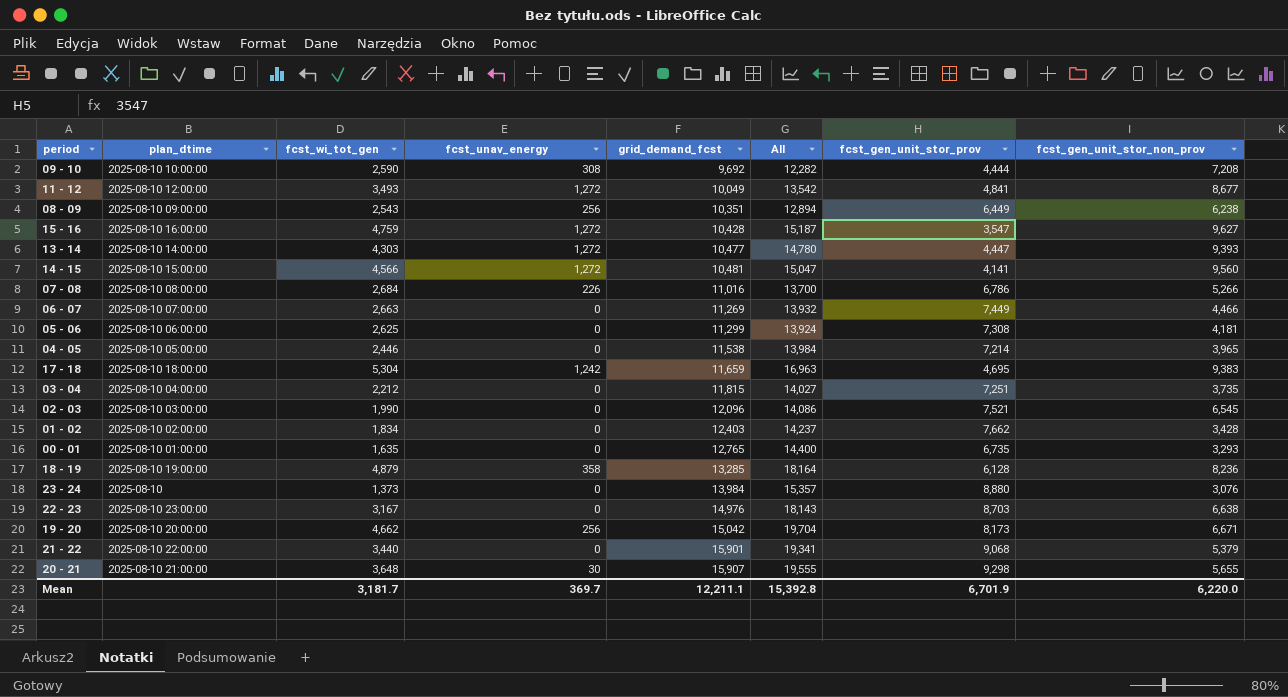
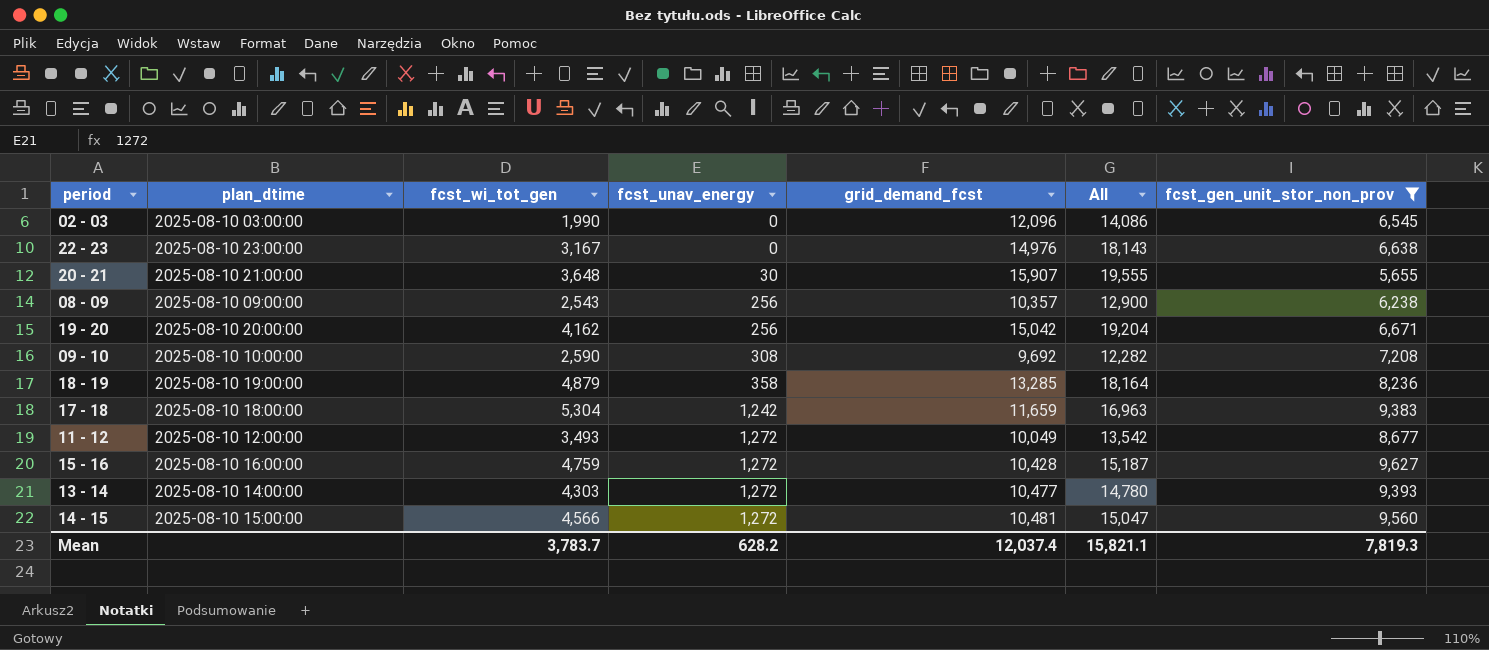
filter: none -> fcst_gen_unit_stor_non_prov >= 5,655
row order: grid_demand_fcst ascending -> fcst_unav_energy ascending
column fcst_gen_unit_stor_prov | position: 7 -> none
08 - 09 | grid_demand_fcst: 10,351 -> 10,357
08 - 09 | All: 12,894 -> 12,900
19 - 20 | fcst_wi_tot_gen: 4,662 -> 4,162
19 - 20 | All: 19,704 -> 19,204
Mean | fcst_wi_tot_gen: 3,181.7 -> 3,783.7
Mean | fcst_unav_energy: 369.7 -> 628.2
Mean | grid_demand_fcst: 12,211.1 -> 12,037.4
Mean | All: 15,392.8 -> 15,821.1
Mean | fcst_gen_unit_stor_non_prov: 6,220.0 -> 7,819.3

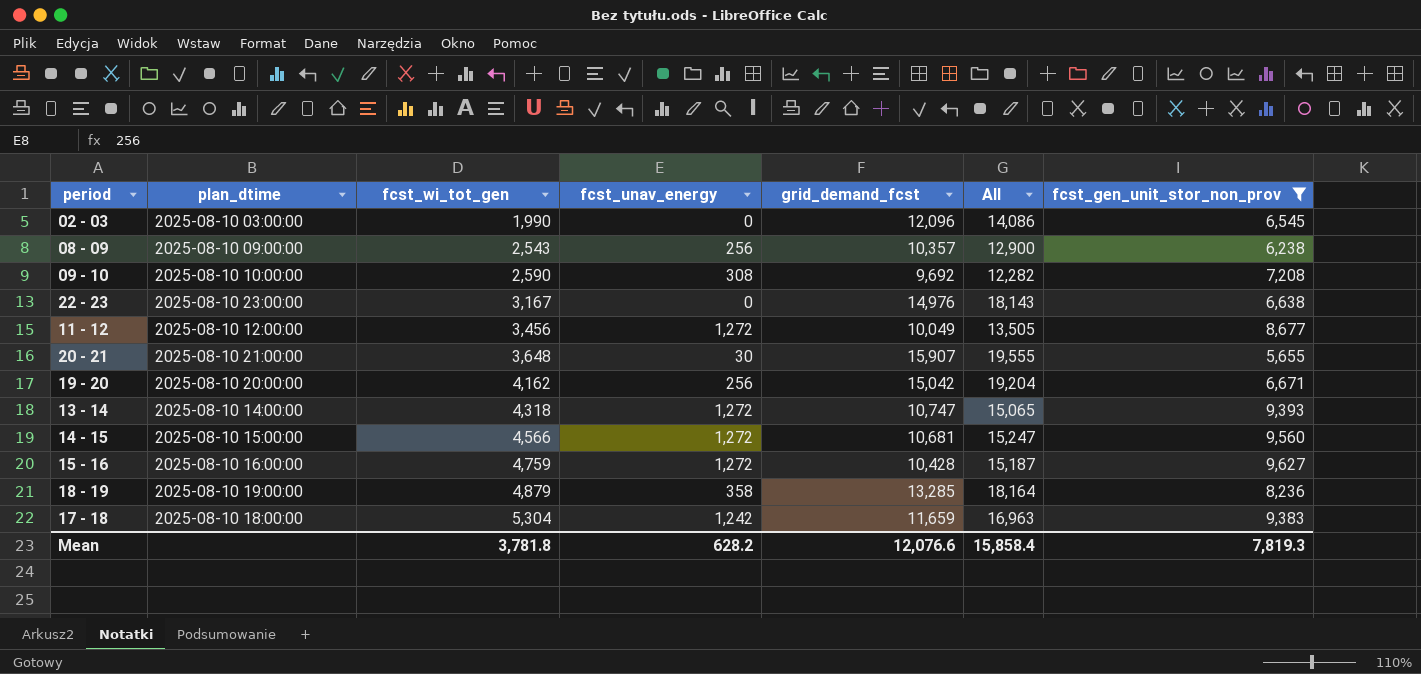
row order: fcst_unav_energy ascending -> fcst_wi_tot_gen ascending
11 - 12 | fcst_wi_tot_gen: 3,493 -> 3,456
11 - 12 | All: 13,542 -> 13,505
13 - 14 | fcst_wi_tot_gen: 4,303 -> 4,318
13 - 14 | grid_demand_fcst: 10,477 -> 10,747
13 - 14 | All: 14,780 -> 15,065
14 - 15 | grid_demand_fcst: 10,481 -> 10,681
14 - 15 | All: 15,047 -> 15,247
Mean | fcst_wi_tot_gen: 3,783.7 -> 3,781.8
Mean | grid_demand_fcst: 12,037.4 -> 12,076.6
Mean | All: 15,821.1 -> 15,858.4

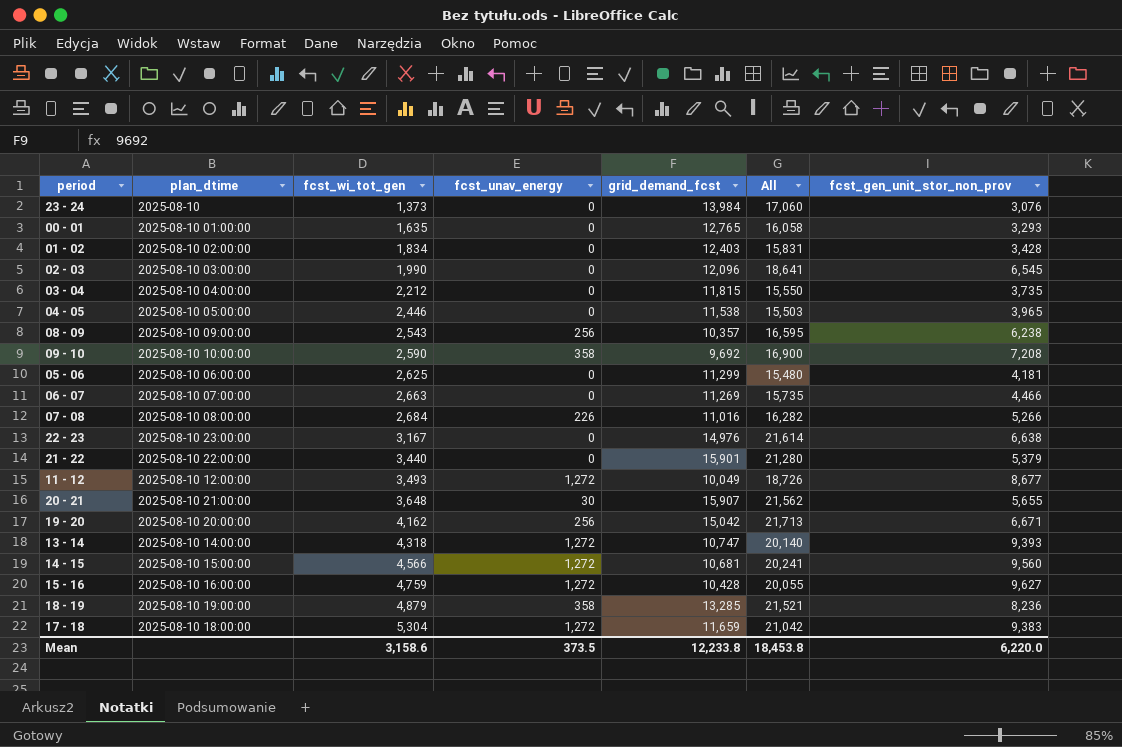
filter: fcst_gen_unit_stor_non_prov >= 5,655 -> none
column All | formula: [fcst_wi_tot_gen] + [grid_demand_fcst] -> [grid_demand_fcst] + [fcst_gen_unit_stor_non_prov]
09 - 10 | fcst_unav_energy: 308 -> 358
11 - 12 | fcst_wi_tot_gen: 3,456 -> 3,493
17 - 18 | fcst_unav_energy: 1,242 -> 1,272
Mean | fcst_wi_tot_gen: 3,781.8 -> 3,158.6
Mean | fcst_unav_energy: 628.2 -> 373.5
Mean | grid_demand_fcst: 12,076.6 -> 12,233.8
Mean | All: 15,858.4 -> 18,453.8
Mean | fcst_gen_unit_stor_non_prov: 7,819.3 -> 6,220.0

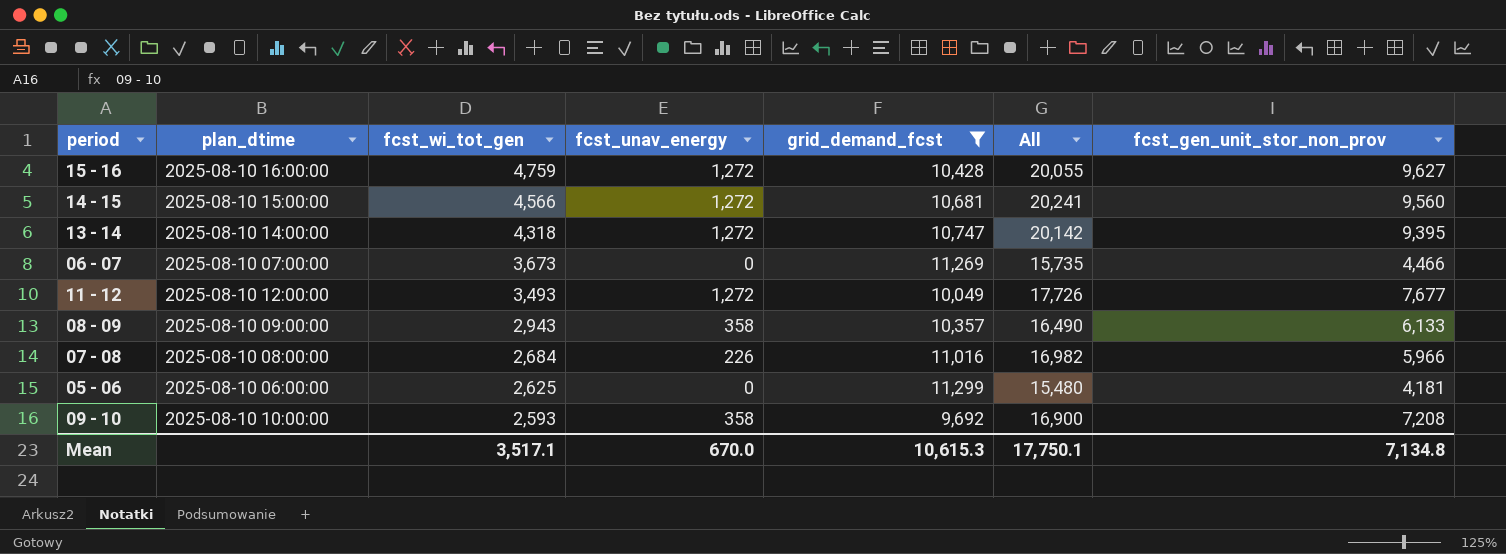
filter: none -> grid_demand_fcst <= 11,299
row order: fcst_wi_tot_gen ascending -> fcst_wi_tot_gen descending
13 - 14 | All: 20,140 -> 20,142
13 - 14 | fcst_gen_unit_stor_non_prov: 9,393 -> 9,395
06 - 07 | fcst_wi_tot_gen: 2,663 -> 3,673
11 - 12 | All: 18,726 -> 17,726
11 - 12 | fcst_gen_unit_stor_non_prov: 8,677 -> 7,677
08 - 09 | fcst_wi_tot_gen: 2,543 -> 2,943
08 - 09 | fcst_unav_energy: 256 -> 358
08 - 09 | All: 16,595 -> 16,490
08 - 09 | fcst_gen_unit_stor_non_prov: 6,238 -> 6,133
07 - 08 | All: 16,282 -> 16,982
07 - 08 | fcst_gen_unit_stor_non_prov: 5,266 -> 5,966
09 - 10 | fcst_wi_tot_gen: 2,590 -> 2,593
Mean | fcst_wi_tot_gen: 3,158.6 -> 3,517.1
Mean | fcst_unav_energy: 373.5 -> 670.0
Mean | grid_demand_fcst: 12,233.8 -> 10,615.3
Mean | All: 18,453.8 -> 17,750.1
Mean | fcst_gen_unit_stor_non_prov: 6,220.0 -> 7,134.8

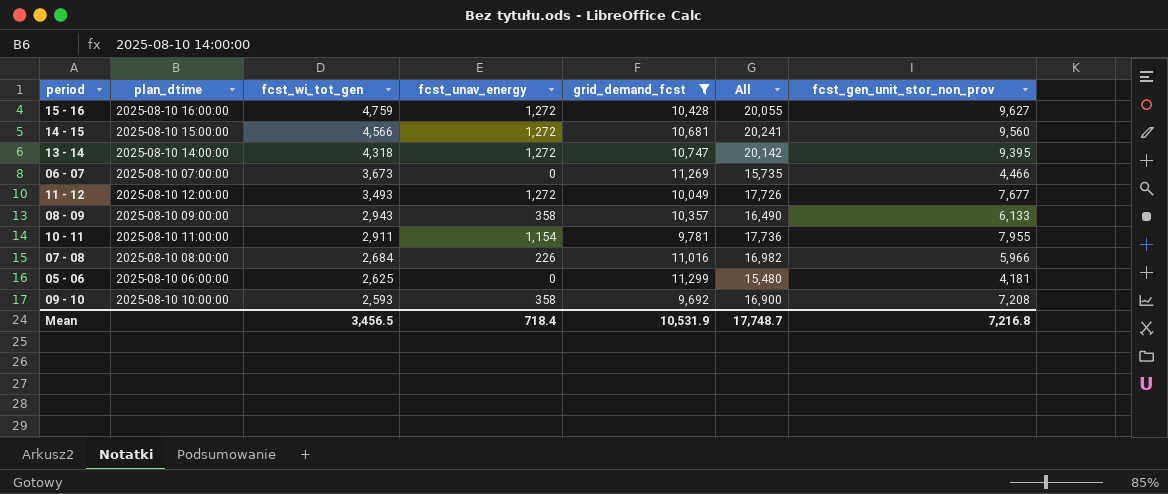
row 10 - 11: none -> 2025-08-10 11:00:00 | 2,911 | 1,154 | 9,781 | 17,736 | 7,955
Mean | fcst_wi_tot_gen: 3,517.1 -> 3,456.5
Mean | fcst_unav_energy: 670.0 -> 718.4
Mean | grid_demand_fcst: 10,615.3 -> 10,531.9
Mean | All: 17,750.1 -> 17,748.7
Mean | fcst_gen_unit_stor_non_prov: 7,134.8 -> 7,216.8

